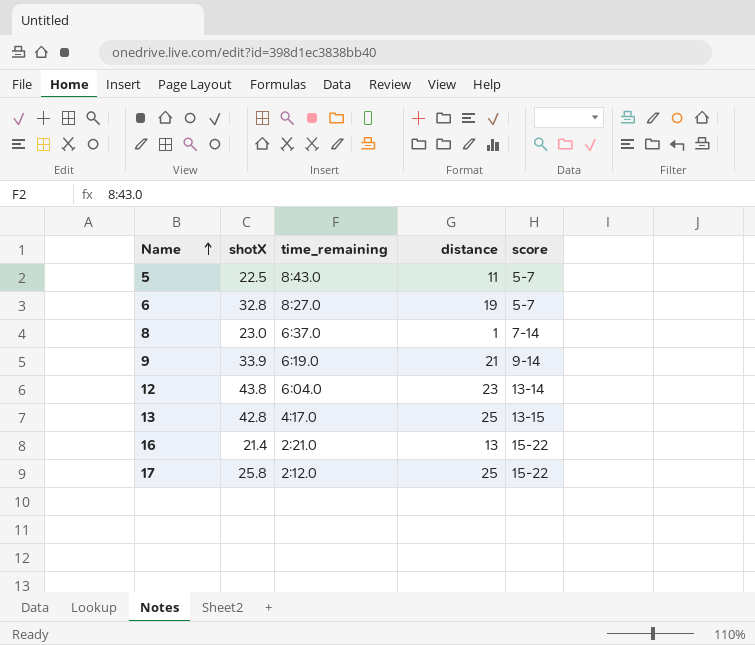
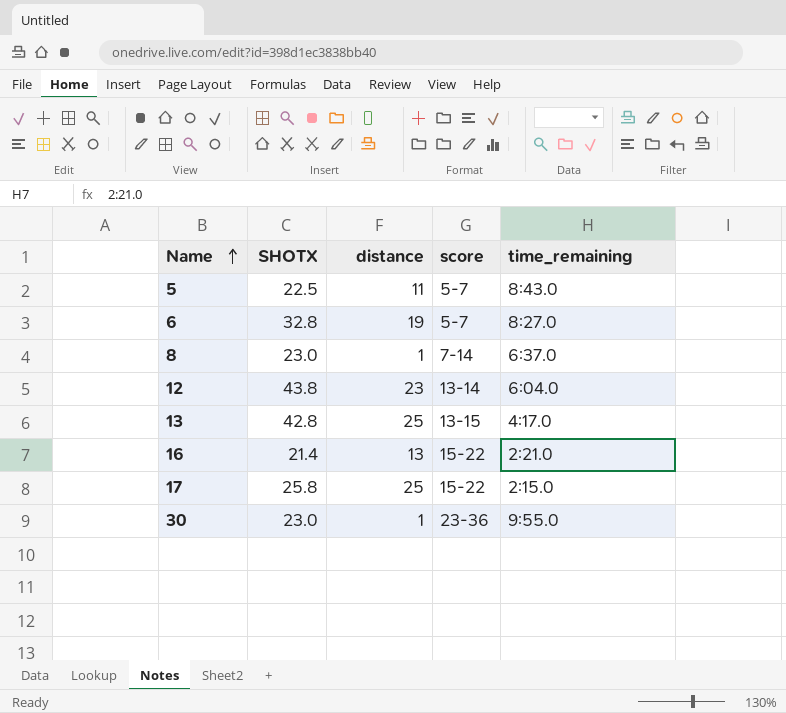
column name: shotX -> SHOTX
column time_remaining | position: 3 -> 5
row 9: 33.9 | 6:19.0 | 21 | 9-14 -> none
17 | time_remaining: 2:12.0 -> 2:15.0
row 30: none -> 23.0 | 1 | 23-36 | 9:55.0

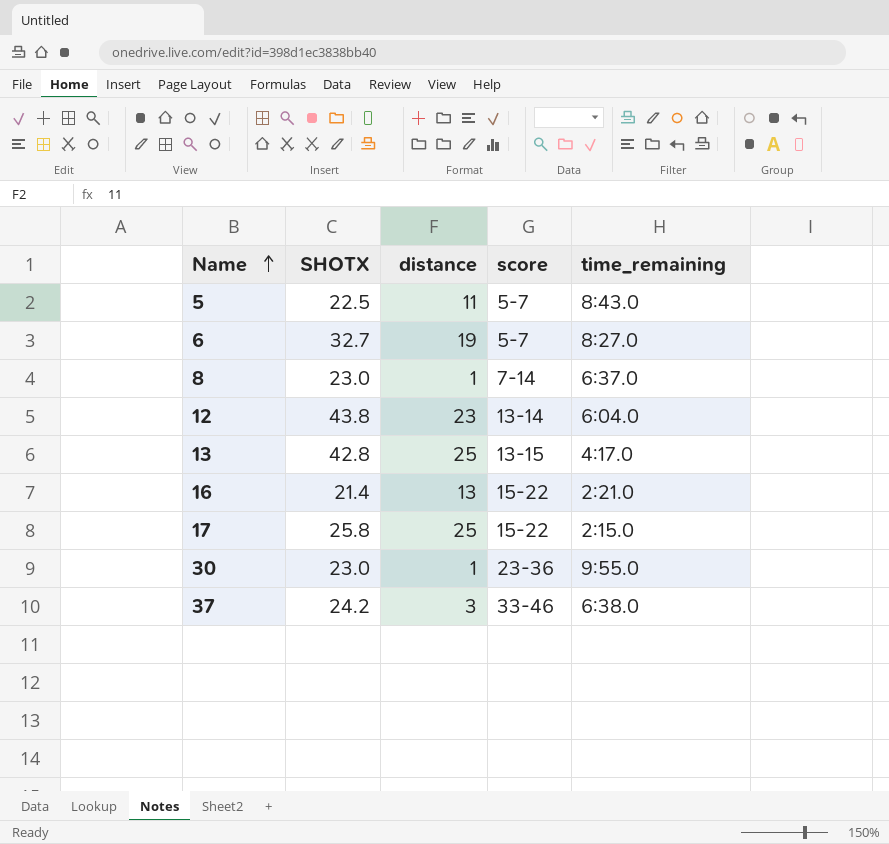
6 | SHOTX: 32.8 -> 32.7
row 37: none -> 24.2 | 3 | 33-46 | 6:38.0

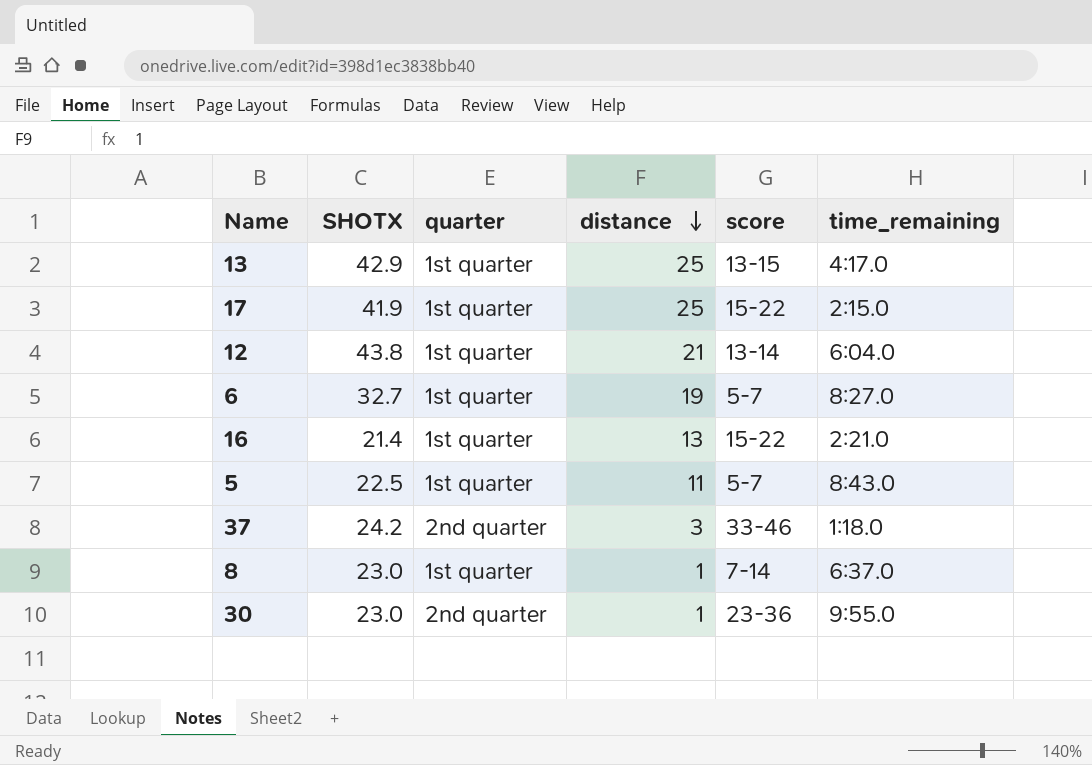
row order: Name ascending -> distance descending
column quarter | position: none -> 3
13 | SHOTX: 42.8 -> 42.9
17 | SHOTX: 25.8 -> 41.9
12 | distance: 23 -> 21
37 | time_remaining: 6:38.0 -> 1:18.0

